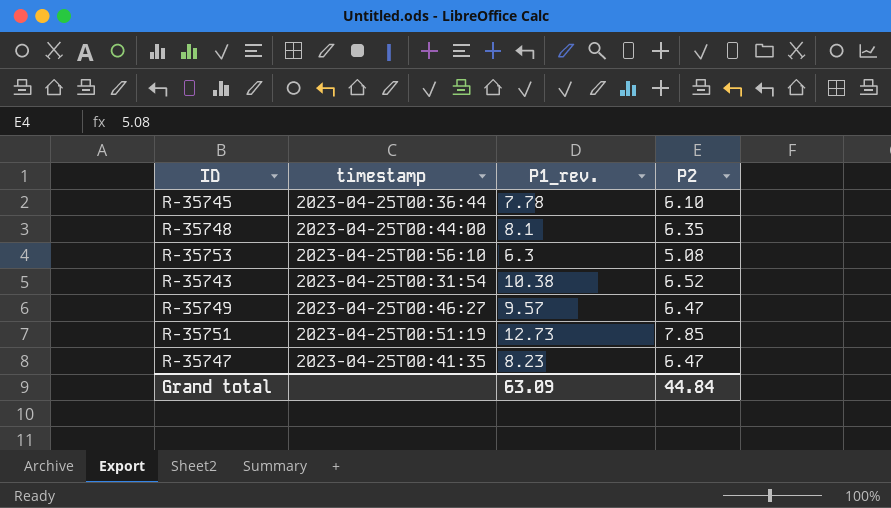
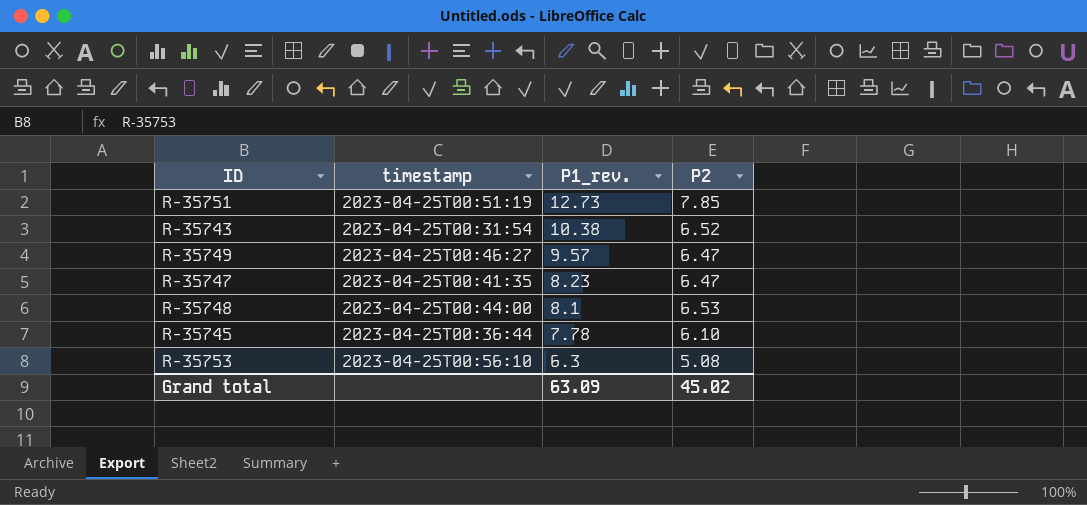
row order: none -> P1_rev. descending
R-35748 | P2: 6.35 -> 6.53
Grand total | P2: 44.84 -> 45.02

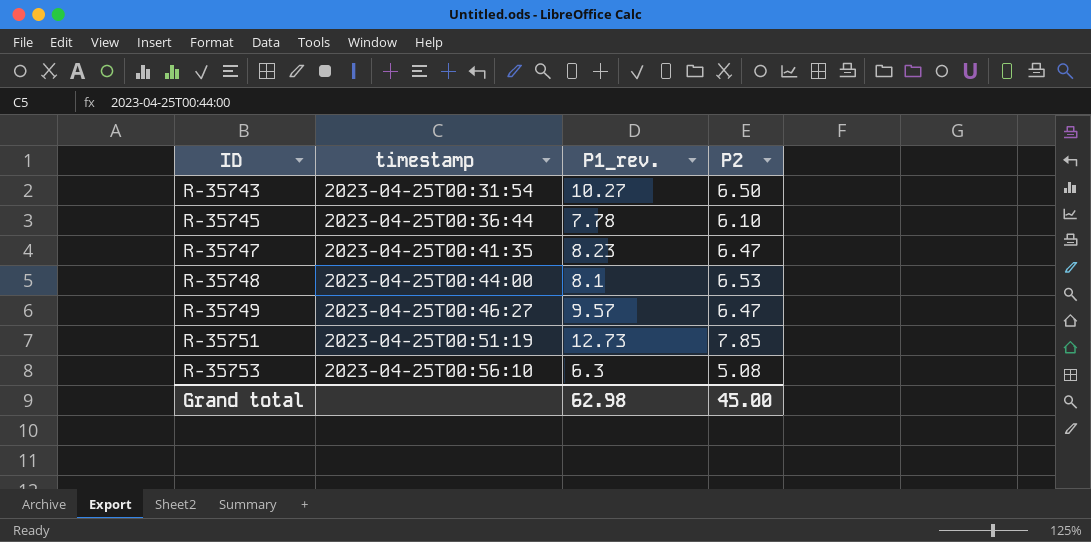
row order: P1_rev. descending -> ID ascending
R-35743 | P1_rev.: 10.38 -> 10.27
R-35743 | P2: 6.52 -> 6.50
Grand total | P1_rev.: 63.09 -> 62.98
Grand total | P2: 45.02 -> 45.00

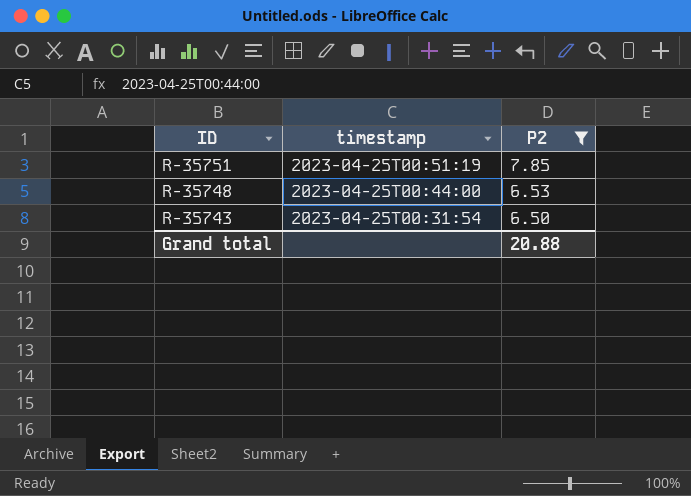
filter: none -> P2 >= 6.50
row order: ID ascending -> ID descending
column P1_rev. | position: 3 -> none
Grand total | P2: 45.00 -> 20.88

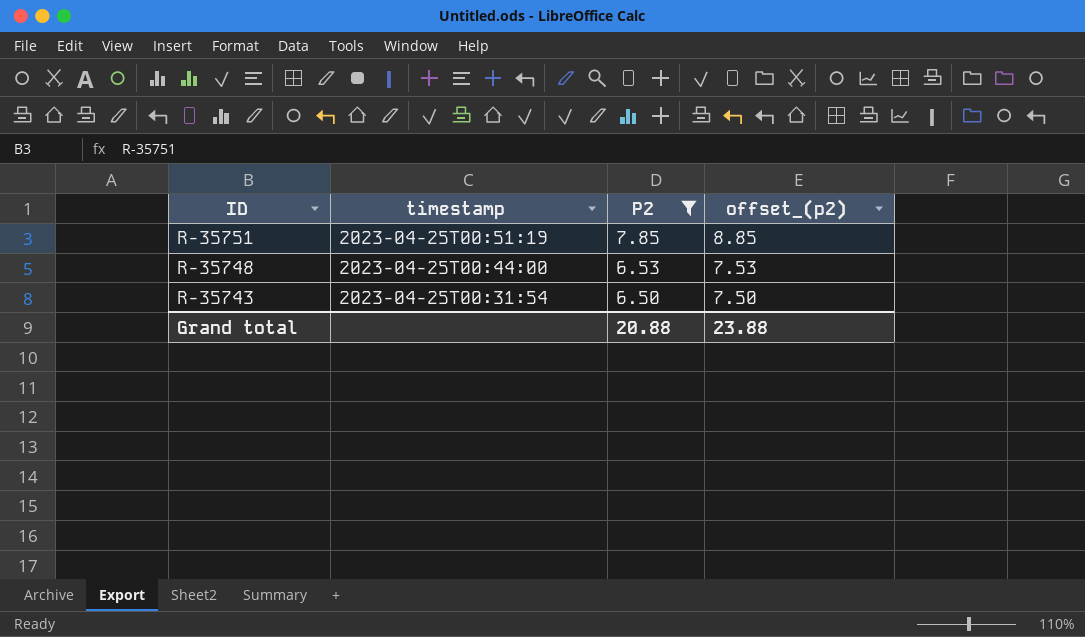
column offset_(p2) | formula: none -> [P2] + 1

